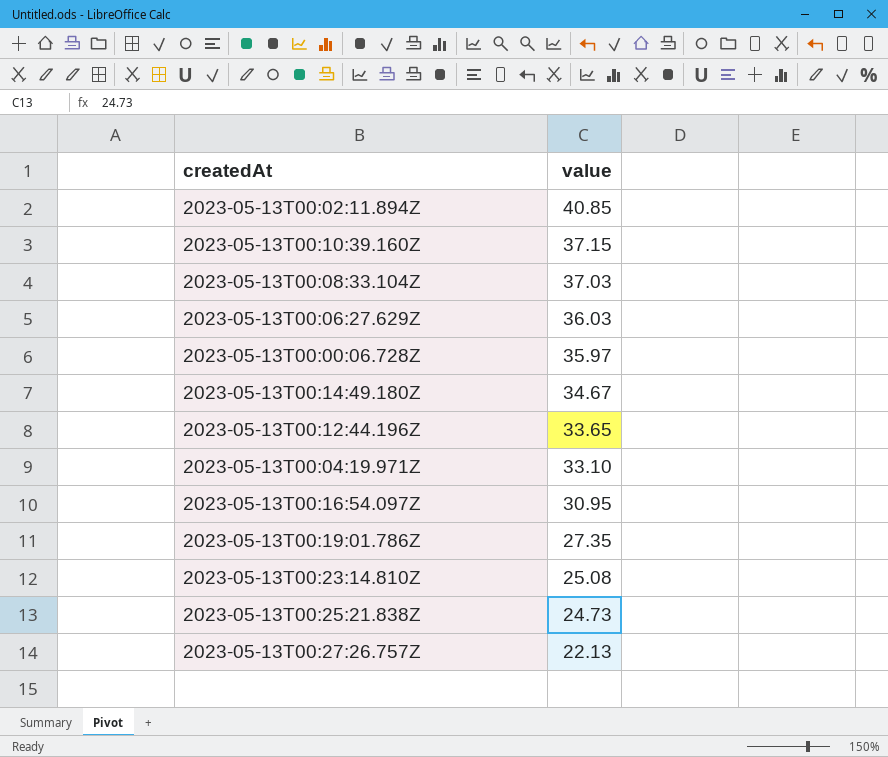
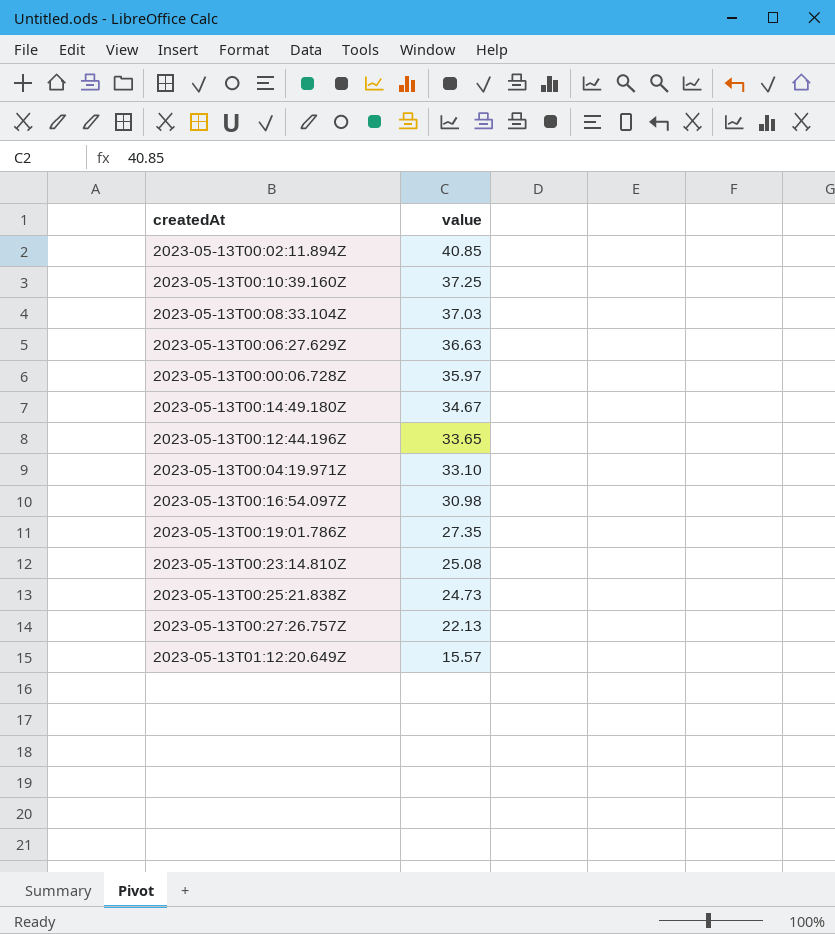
2023-05-13T00:10:39.160Z | value: 37.15 -> 37.25
2023-05-13T00:06:27.629Z | value: 36.03 -> 36.63
2023-05-13T00:16:54.097Z | value: 30.95 -> 30.98
row 2023-05-13T01:12:20.649Z: none -> 15.57

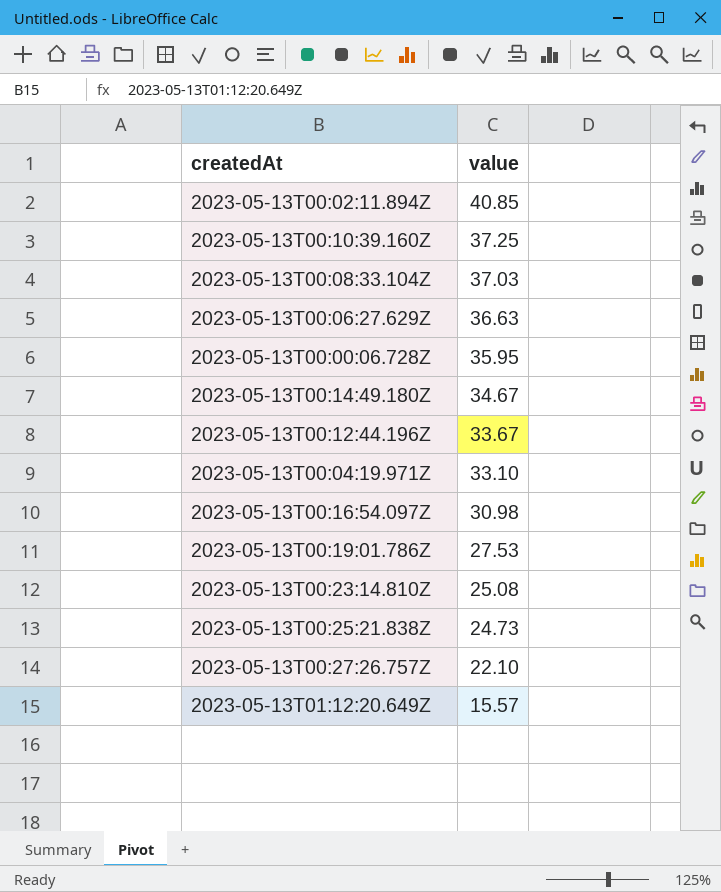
2023-05-13T00:00:06.728Z | value: 35.97 -> 35.95
2023-05-13T00:12:44.196Z | value: 33.65 -> 33.67
2023-05-13T00:19:01.786Z | value: 27.35 -> 27.53
2023-05-13T00:27:26.757Z | value: 22.13 -> 22.10

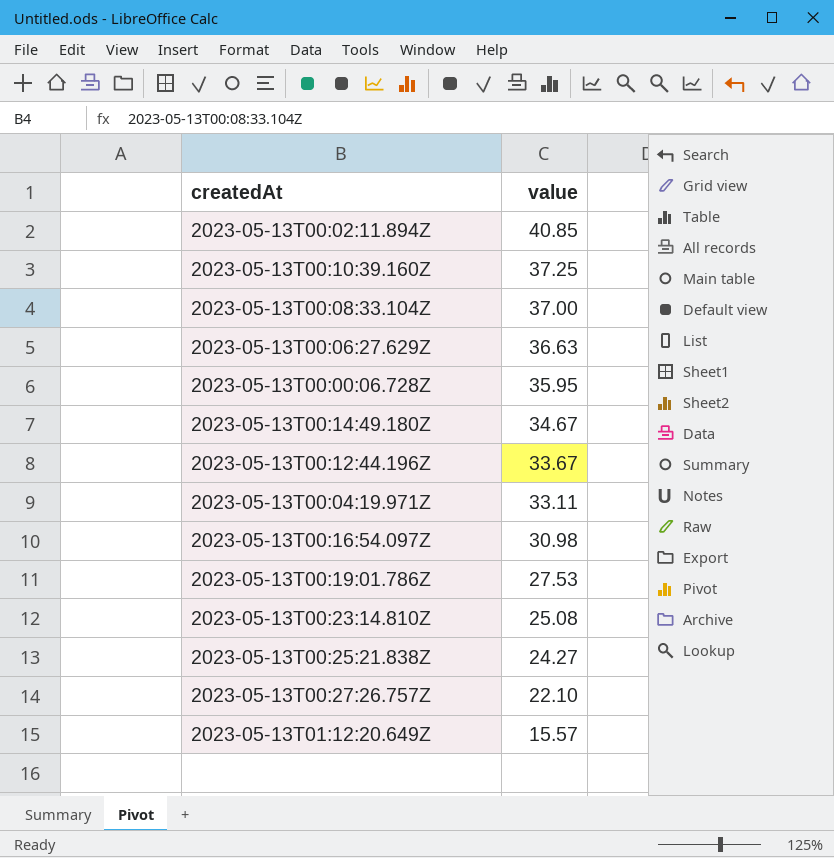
2023-05-13T00:08:33.104Z | value: 37.03 -> 37.00
2023-05-13T00:04:19.971Z | value: 33.10 -> 33.11
2023-05-13T00:25:21.838Z | value: 24.73 -> 24.27

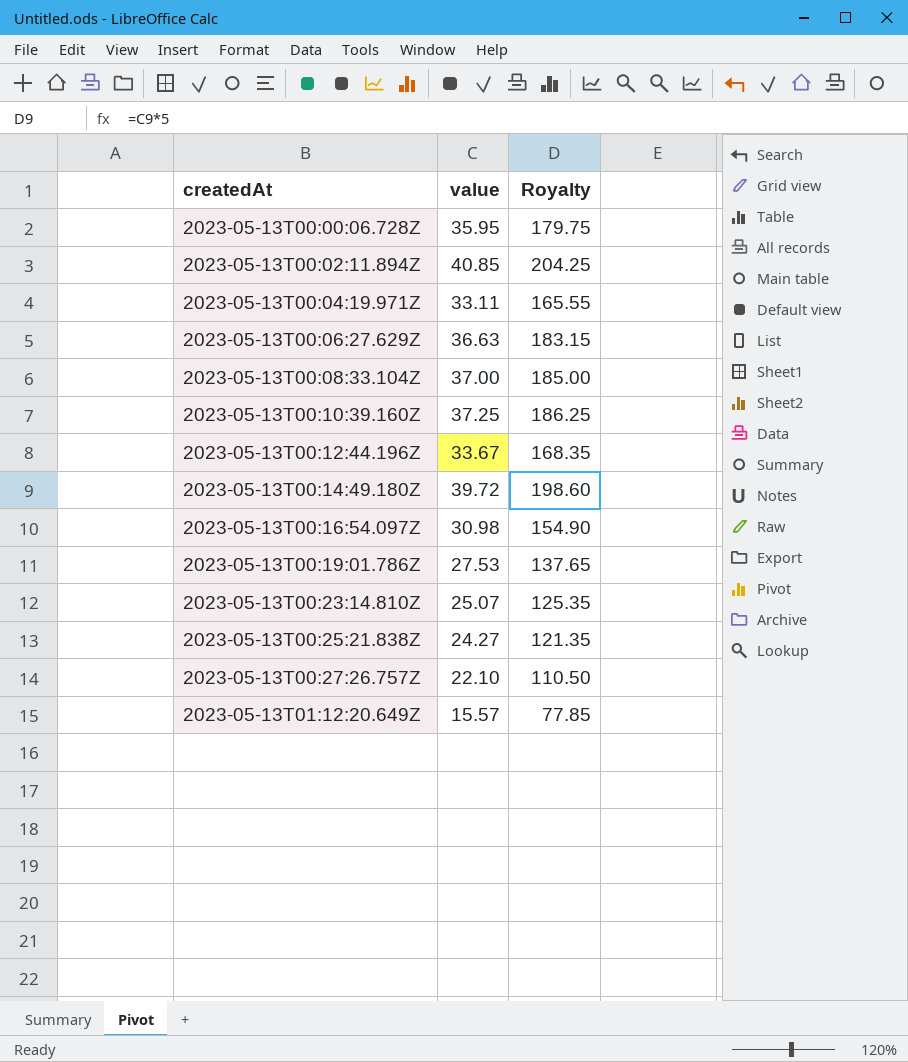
row order: value descending -> createdAt ascending
column Royalty | formula: none -> [value] * 5
2023-05-13T00:14:49.180Z | value: 34.67 -> 39.72
2023-05-13T00:23:14.810Z | value: 25.08 -> 25.07

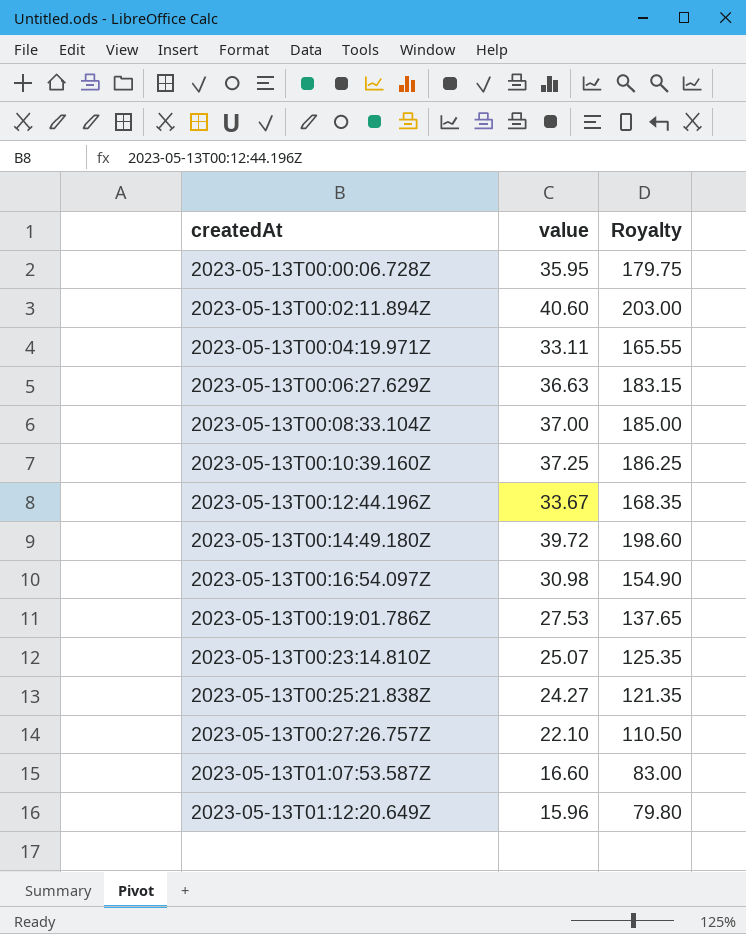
2023-05-13T00:02:11.894Z | value: 40.85 -> 40.60
2023-05-13T00:02:11.894Z | Royalty: 204.25 -> 203.00
row 2023-05-13T01:07:53.587Z: none -> 16.60 | 83.00
2023-05-13T01:12:20.649Z | value: 15.57 -> 15.96
2023-05-13T01:12:20.649Z | Royalty: 77.85 -> 79.80

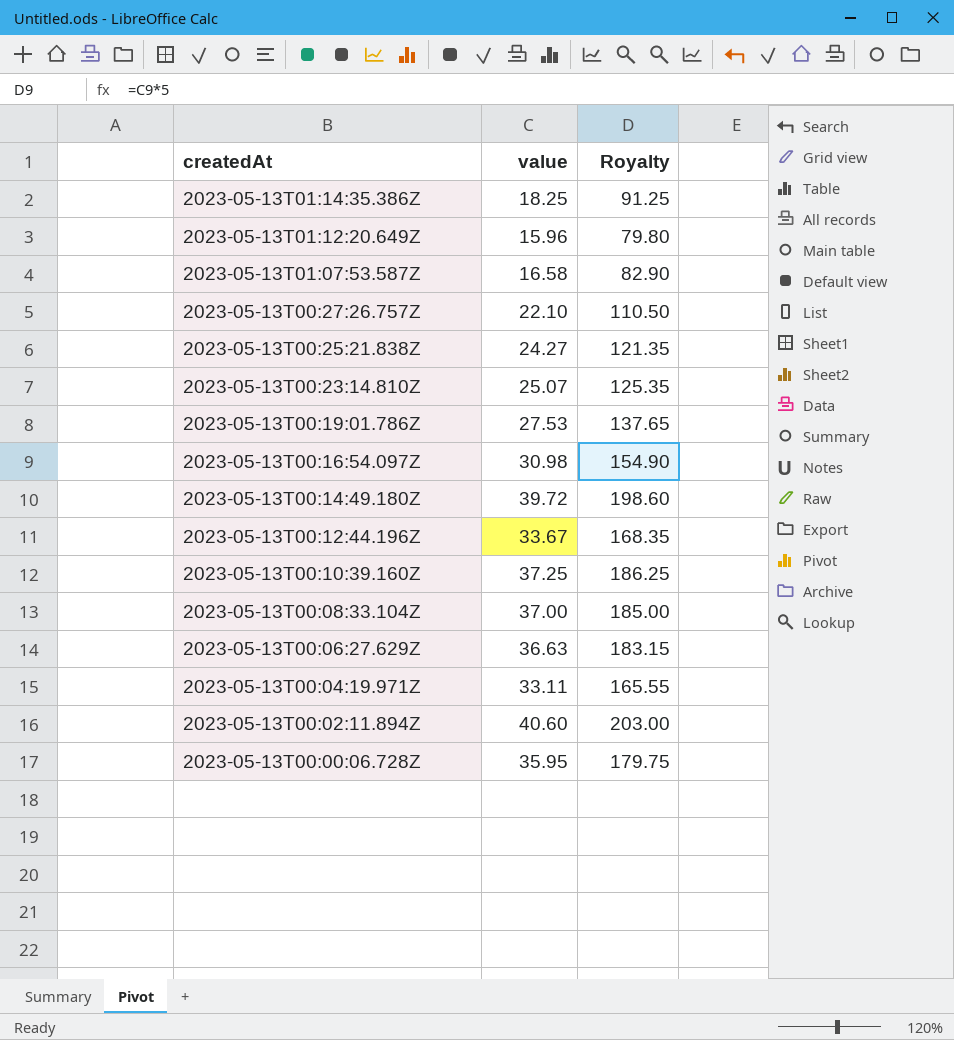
row order: createdAt ascending -> createdAt descending
row 2023-05-13T01:14:35.386Z: none -> 18.25 | 91.25
2023-05-13T01:07:53.587Z | value: 16.60 -> 16.58
2023-05-13T01:07:53.587Z | Royalty: 83.00 -> 82.90

